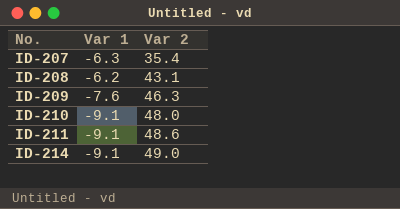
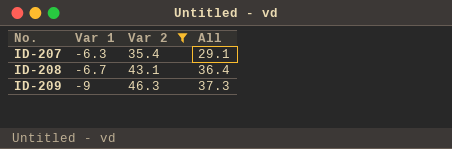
filter: none -> Var 2 <= 46.3
column All | formula: none -> [Var 1] + [Var 2]
ID-208 | Var 1: -6.2 -> -6.7
ID-209 | Var 1: -7.6 -> -9

